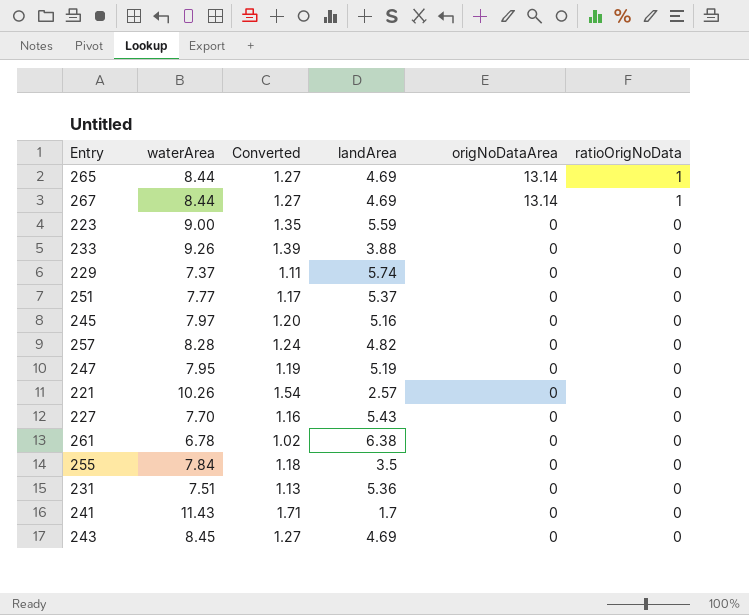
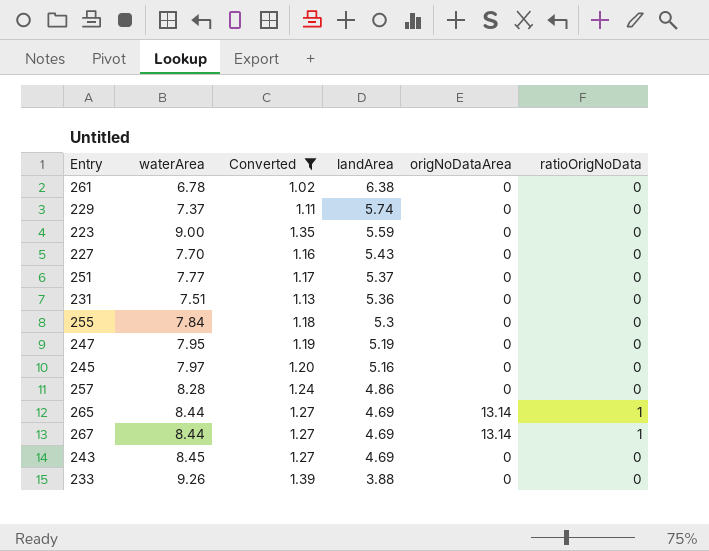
filter: none -> Converted <= 1.39
row order: origNoDataArea descending -> landArea descending
255 | landArea: 3.5 -> 5.3
257 | landArea: 4.82 -> 4.86

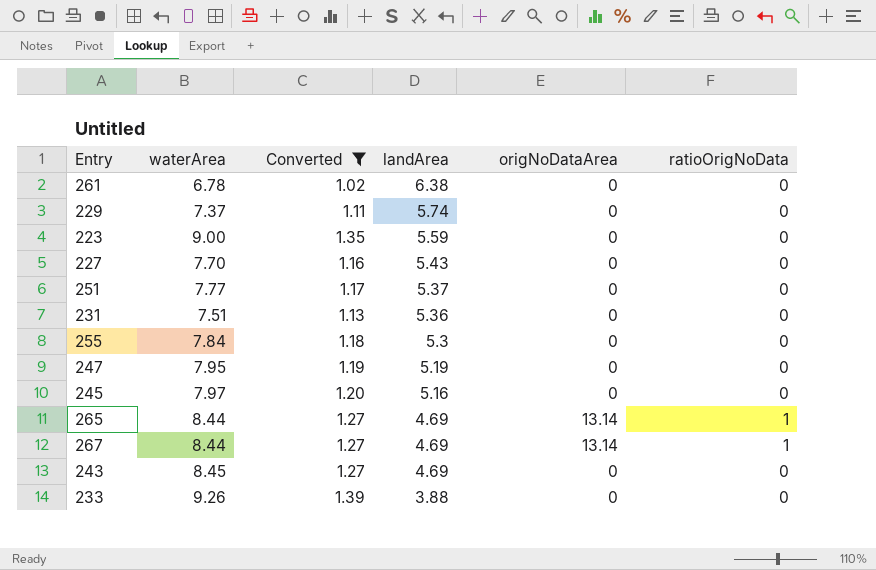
row 257: 8.28 | 1.24 | 4.86 | 0 | 0 -> none

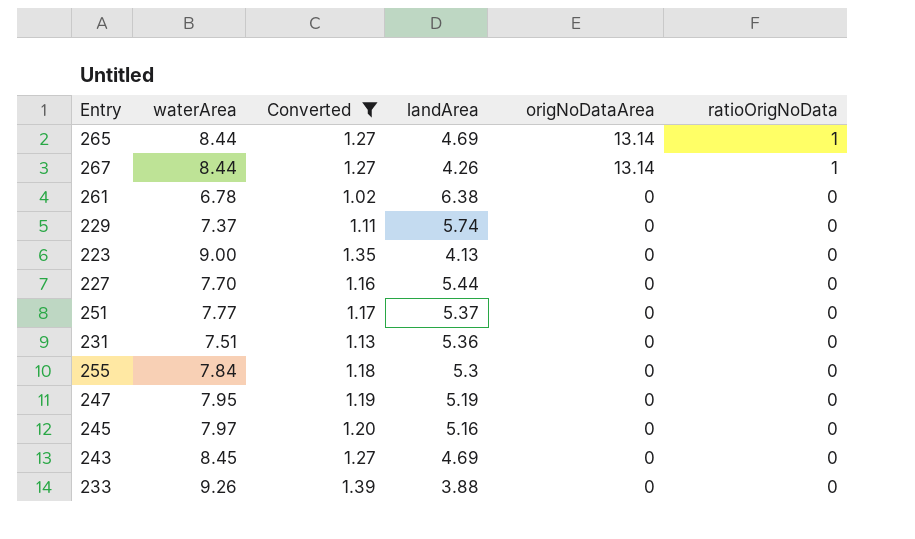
row order: landArea descending -> origNoDataArea descending
267 | landArea: 4.69 -> 4.26
223 | landArea: 5.59 -> 4.13
227 | landArea: 5.43 -> 5.44

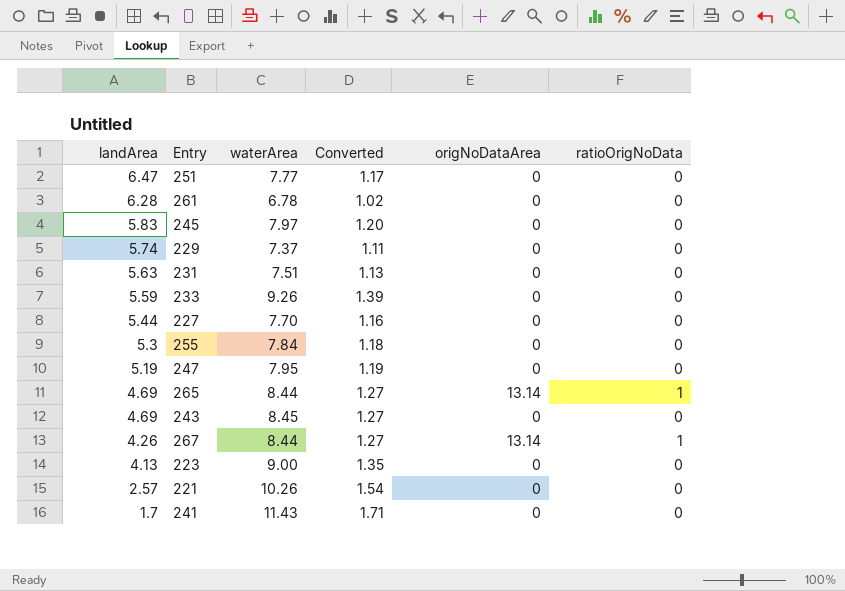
filter: Converted <= 1.39 -> none
row order: origNoDataArea descending -> landArea descending
column landArea | position: 4 -> 1
251 | landArea: 5.37 -> 6.47
261 | landArea: 6.38 -> 6.28
245 | landArea: 5.16 -> 5.83
231 | landArea: 5.36 -> 5.63
233 | landArea: 3.88 -> 5.59

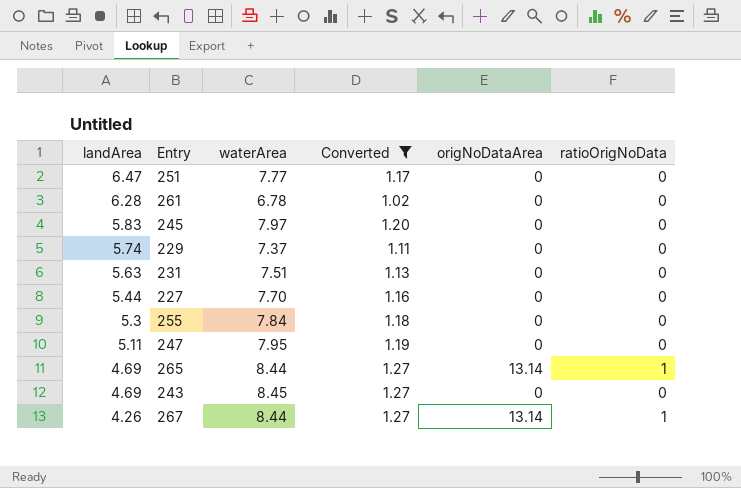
filter: none -> Converted <= 1.27
247 | landArea: 5.19 -> 5.11

